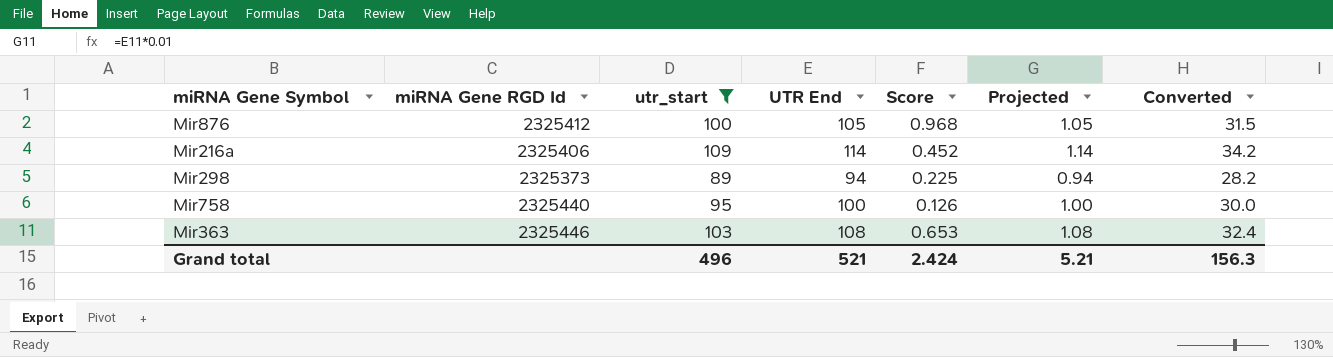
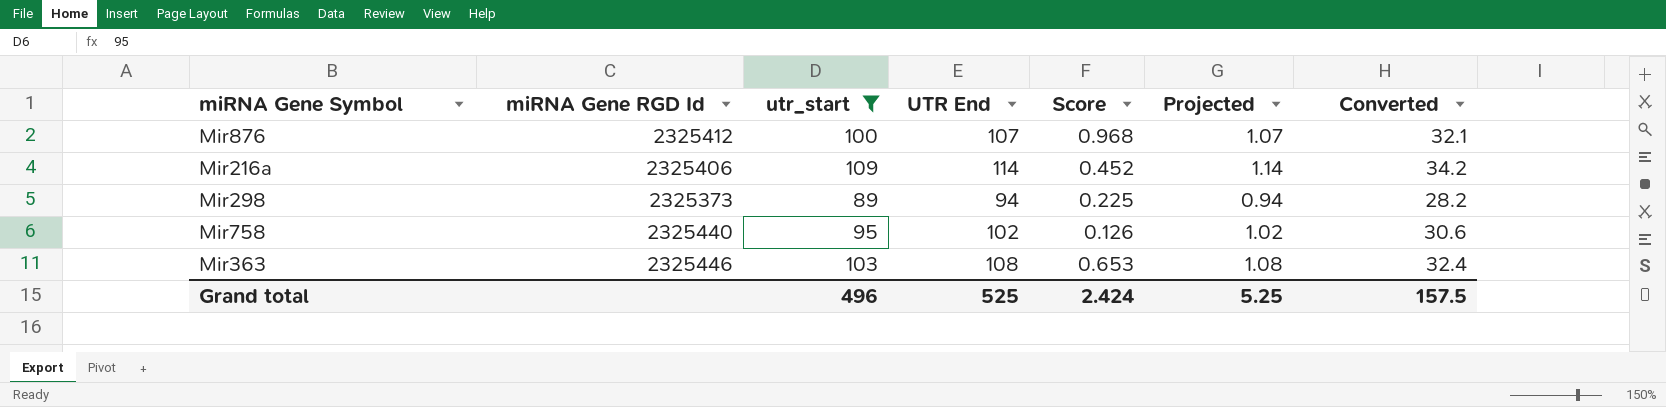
Mir876 | UTR End: 105 -> 107
Mir876 | Projected: 1.05 -> 1.07
Mir876 | Converted: 31.5 -> 32.1
Mir758 | UTR End: 100 -> 102
Mir758 | Projected: 1.00 -> 1.02
Mir758 | Converted: 30.0 -> 30.6
Grand total | UTR End: 521 -> 525
Grand total | Projected: 5.21 -> 5.25
Grand total | Converted: 156.3 -> 157.5

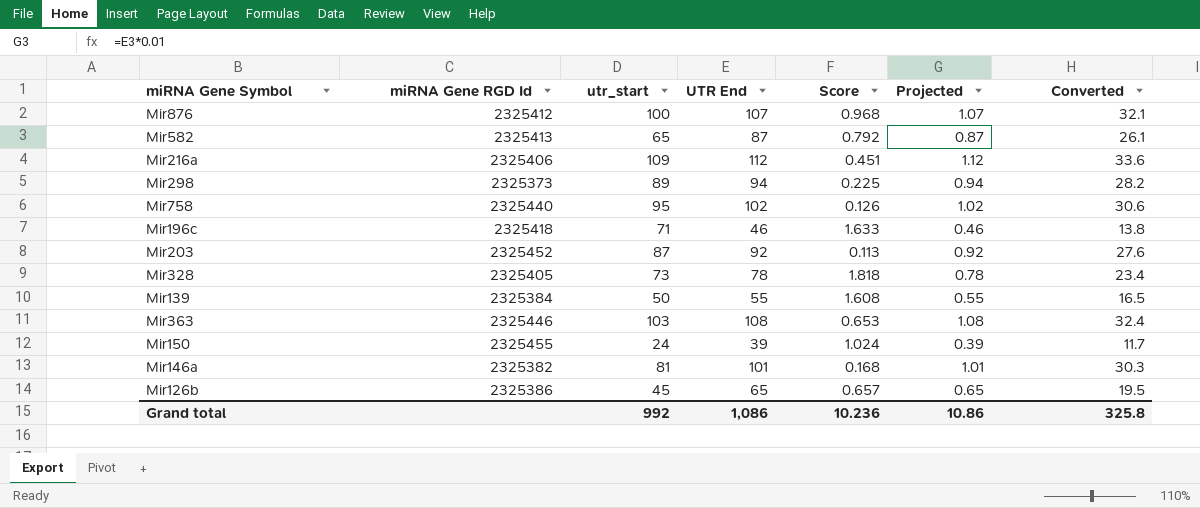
filter: utr_start >= 89 -> none
Mir216a | UTR End: 114 -> 112
Mir216a | Score: 0.452 -> 0.451
Mir216a | Projected: 1.14 -> 1.12
Mir216a | Converted: 34.2 -> 33.6
Grand total | utr_start: 496 -> 992
Grand total | UTR End: 525 -> 1,086
Grand total | Score: 2.424 -> 10.236
Grand total | Projected: 5.25 -> 10.86
Grand total | Converted: 157.5 -> 325.8

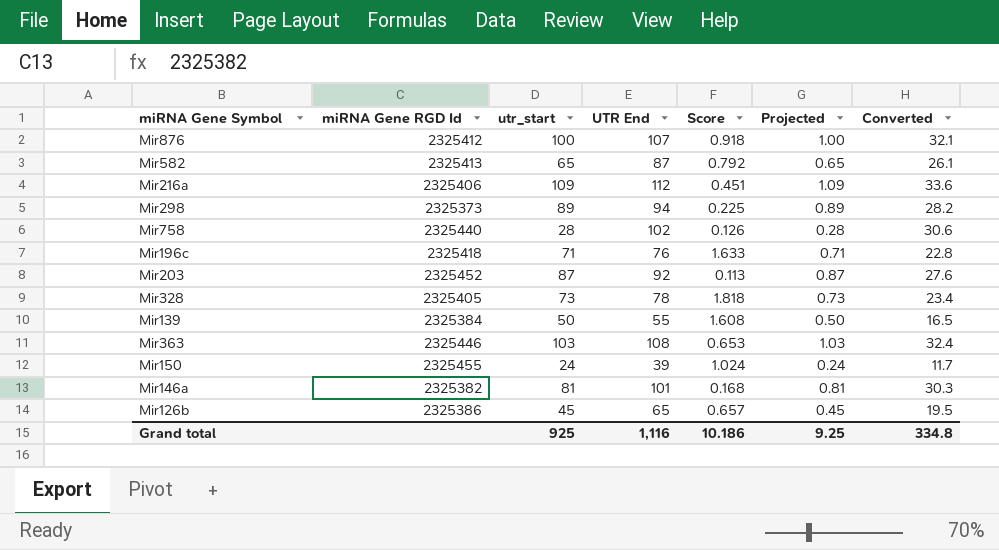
column Projected | formula: [UTR End] * 0.01 -> [utr_start] * 0.01
Mir876 | Score: 0.968 -> 0.918
Mir758 | utr_start: 95 -> 28
Mir196c | UTR End: 46 -> 76
Mir196c | Converted: 13.8 -> 22.8
Grand total | utr_start: 992 -> 925
Grand total | UTR End: 1,086 -> 1,116
Grand total | Score: 10.236 -> 10.186
Grand total | Projected: 10.86 -> 9.25
Grand total | Converted: 325.8 -> 334.8

